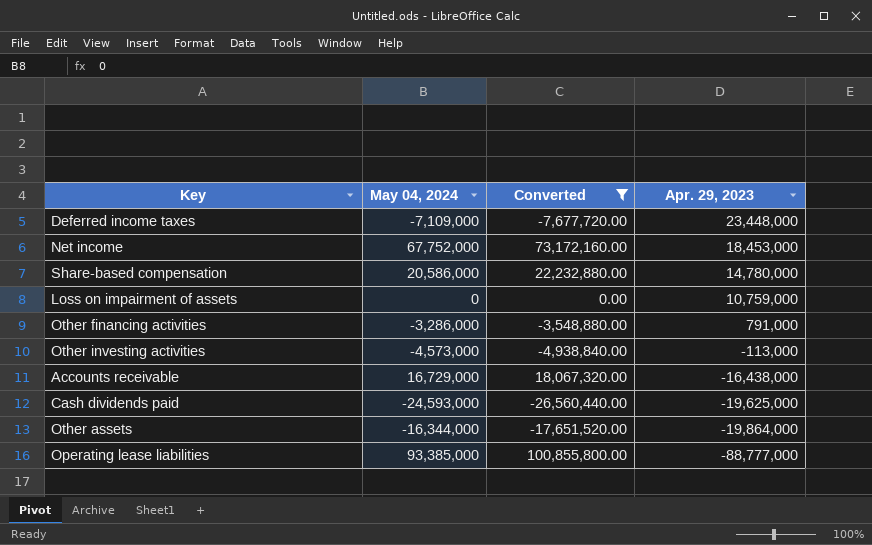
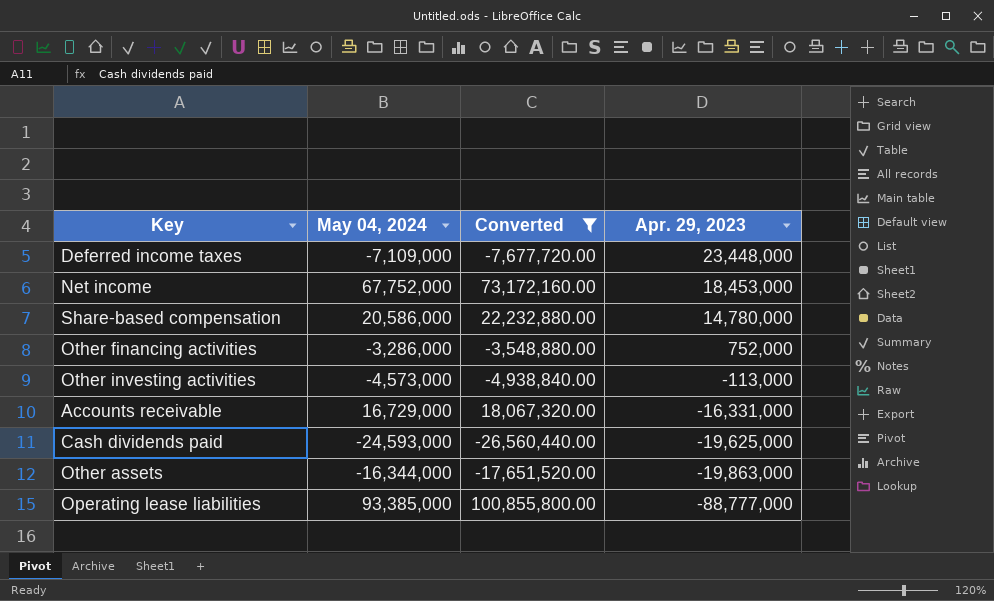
row Loss on impairment of assets: 0 | 0.00 | 10,759,000 -> none
Other financing activities | Apr. 29, 2023: 791,000 -> 752,000
Accounts receivable | Apr. 29, 2023: -16,438,000 -> -16,331,000
Other assets | Apr. 29, 2023: -19,864,000 -> -19,863,000

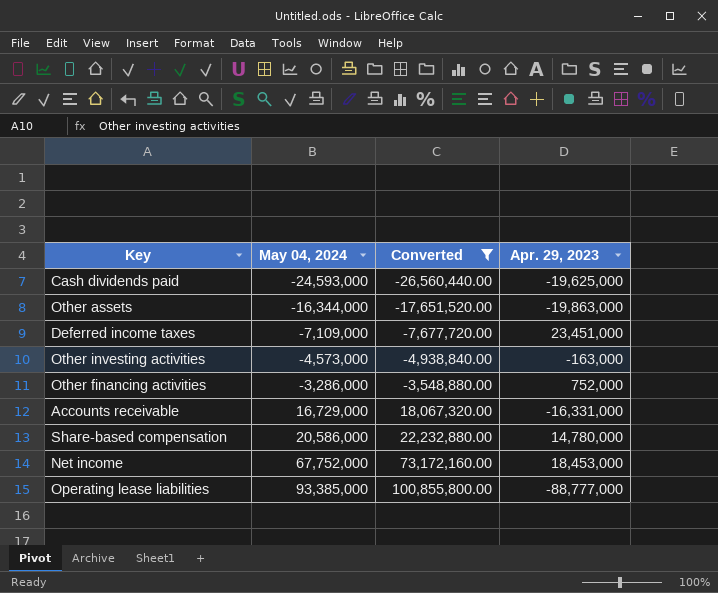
row order: Apr. 29, 2023 descending -> May 04, 2024 ascending
Deferred income taxes | Apr. 29, 2023: 23,448,000 -> 23,451,000
Other investing activities | Apr. 29, 2023: -113,000 -> -163,000

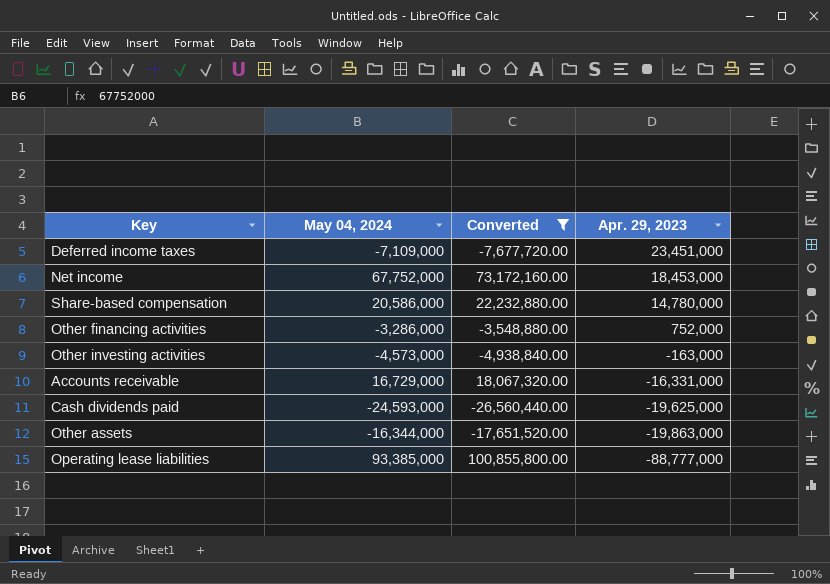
row order: May 04, 2024 ascending -> Apr. 29, 2023 descending

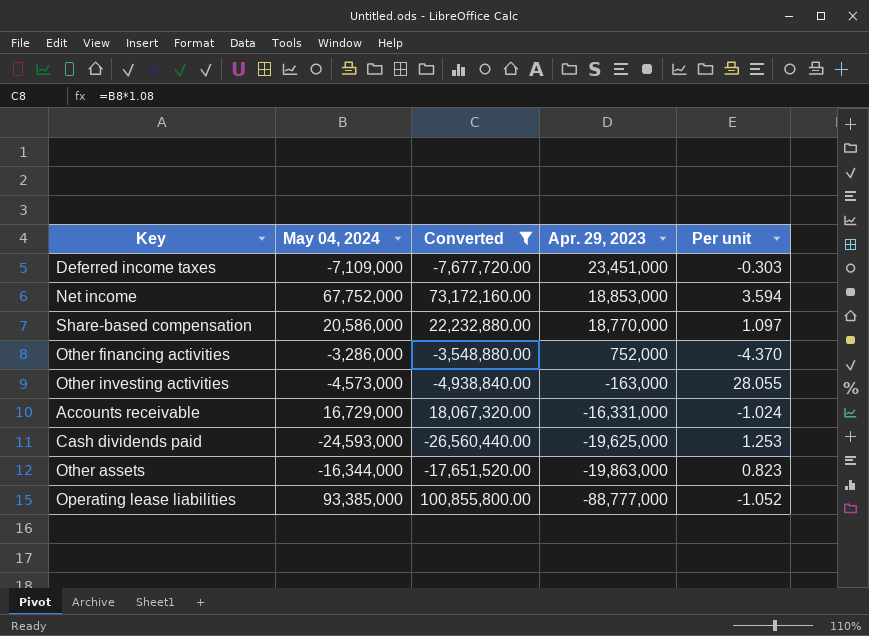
column Per unit | formula: none -> [May 04, 2024] / [Apr. 29, 2023]
Net income | Apr. 29, 2023: 18,453,000 -> 18,853,000
Share-based compensation | Apr. 29, 2023: 14,780,000 -> 18,770,000

